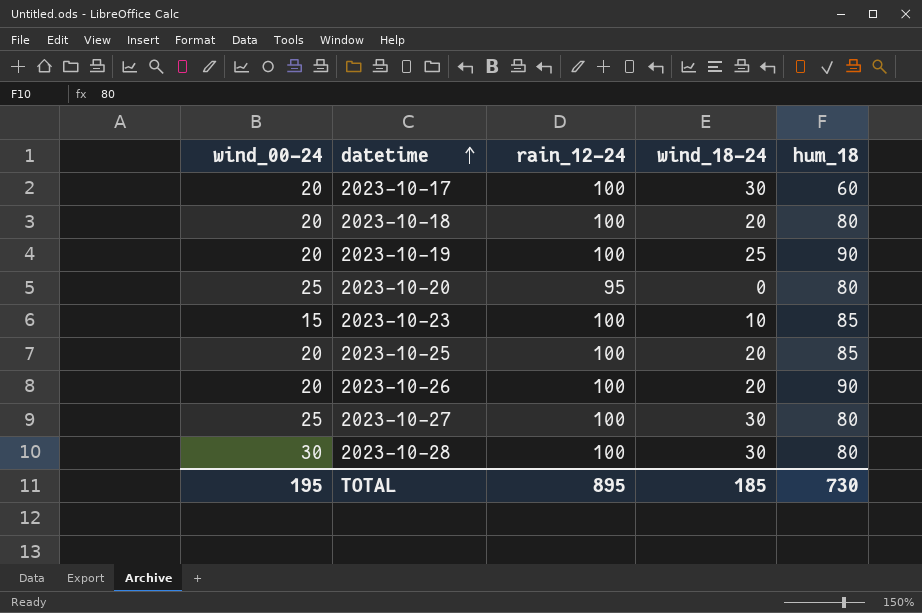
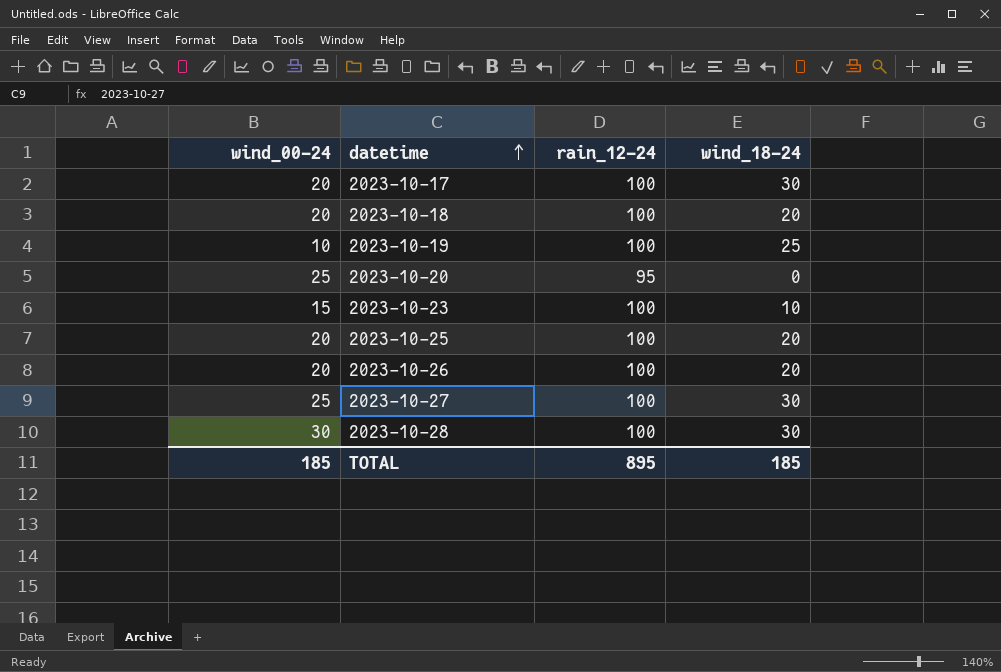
column hum_18 | position: 5 -> none
2023-10-19 | wind_00-24: 20 -> 10
TOTAL | wind_00-24: 195 -> 185

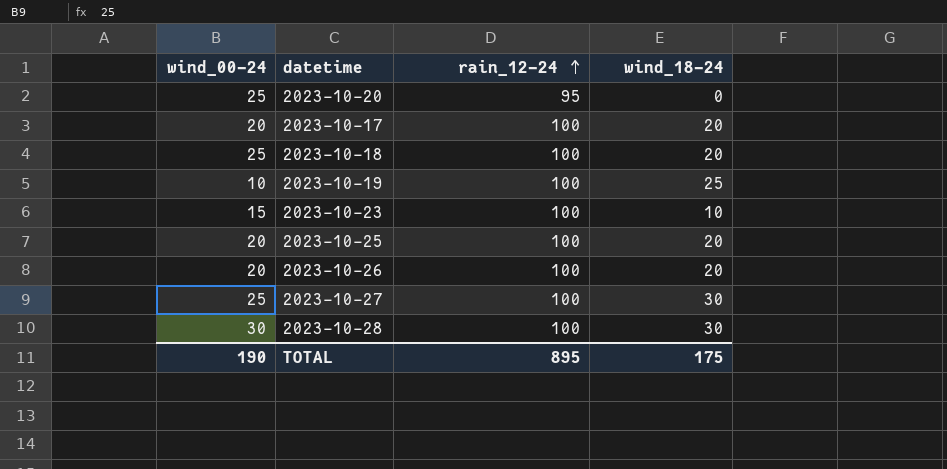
row order: datetime ascending -> rain_12-24 ascending
2023-10-17 | wind_18-24: 30 -> 20
2023-10-18 | wind_00-24: 20 -> 25
TOTAL | wind_00-24: 185 -> 190
TOTAL | wind_18-24: 185 -> 175

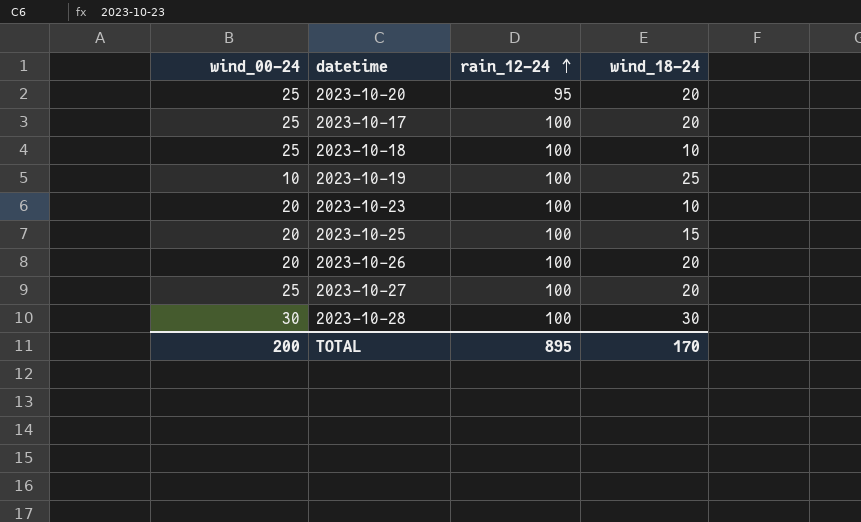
2023-10-20 | wind_18-24: 0 -> 20
2023-10-17 | wind_00-24: 20 -> 25
2023-10-18 | wind_18-24: 20 -> 10
2023-10-23 | wind_00-24: 15 -> 20
2023-10-25 | wind_18-24: 20 -> 15
2023-10-27 | wind_18-24: 30 -> 20
TOTAL | wind_00-24: 190 -> 200
TOTAL | wind_18-24: 175 -> 170

